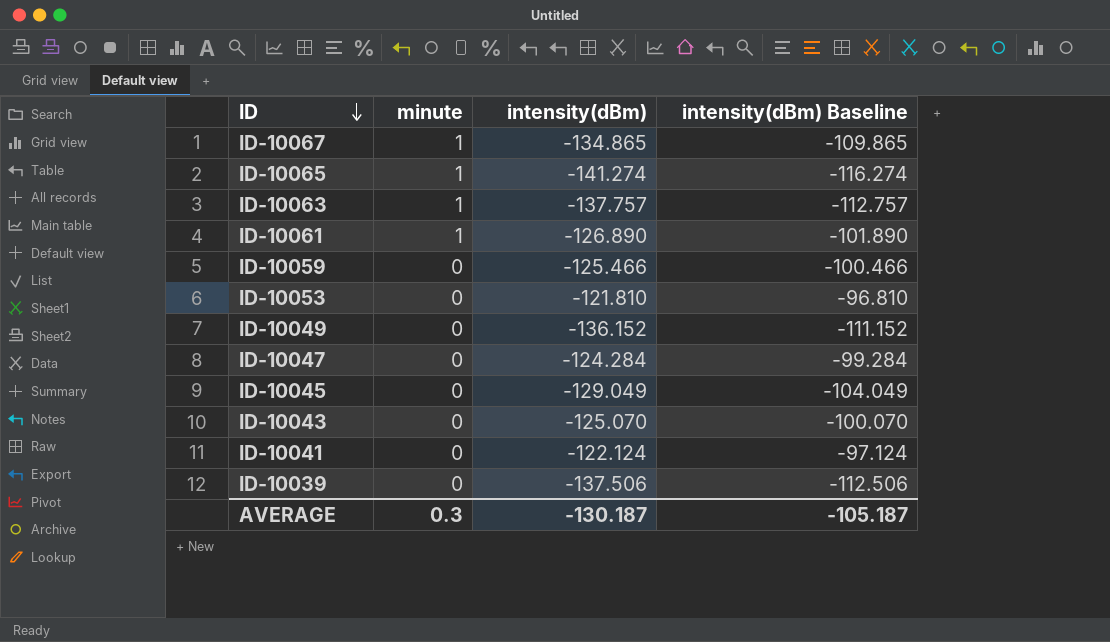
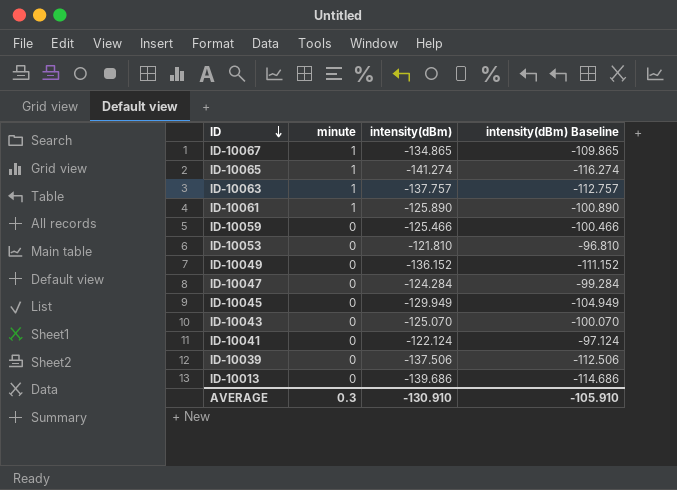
ID-10061 | intensity(dBm): -126.890 -> -125.890
ID-10061 | intensity(dBm) Baseline: -101.890 -> -100.890
ID-10045 | intensity(dBm): -129.049 -> -129.949
ID-10045 | intensity(dBm) Baseline: -104.049 -> -104.949
row ID-10013: none -> 0 | -139.686 | -114.686
AVERAGE | intensity(dBm): -130.187 -> -130.910
AVERAGE | intensity(dBm) Baseline: -105.187 -> -105.910

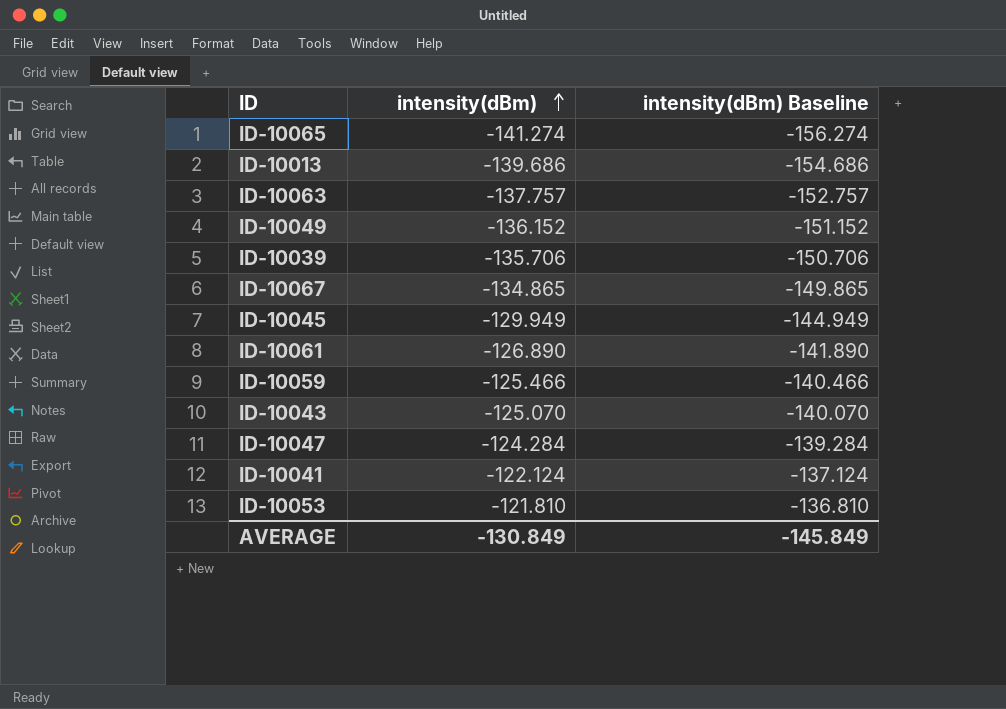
row order: ID descending -> intensity(dBm) ascending
column minute | position: 2 -> none
column intensity(dBm) Baseline | formula: [intensity(dBm)] + 25 -> [intensity(dBm)] - 15
ID-10039 | intensity(dBm): -137.506 -> -135.706
ID-10061 | intensity(dBm): -125.890 -> -126.890
AVERAGE | intensity(dBm): -130.910 -> -130.849
AVERAGE | intensity(dBm) Baseline: -105.910 -> -145.849

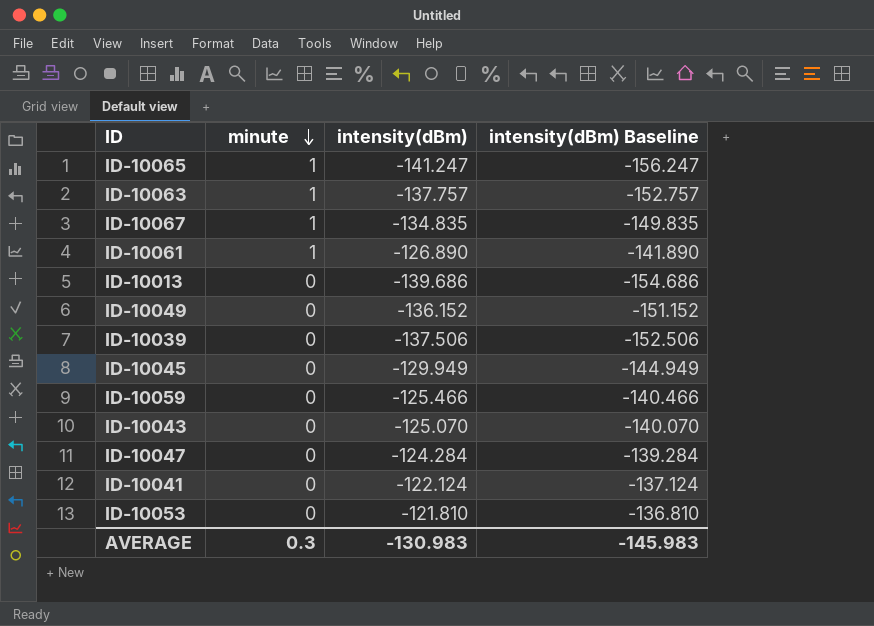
row order: intensity(dBm) ascending -> minute descending
column minute | position: none -> 2
ID-10065 | intensity(dBm): -141.274 -> -141.247
ID-10065 | intensity(dBm) Baseline: -156.274 -> -156.247
ID-10067 | intensity(dBm): -134.865 -> -134.835
ID-10067 | intensity(dBm) Baseline: -149.865 -> -149.835
ID-10039 | intensity(dBm): -135.706 -> -137.506
ID-10039 | intensity(dBm) Baseline: -150.706 -> -152.506
AVERAGE | intensity(dBm): -130.849 -> -130.983
AVERAGE | intensity(dBm) Baseline: -145.849 -> -145.983

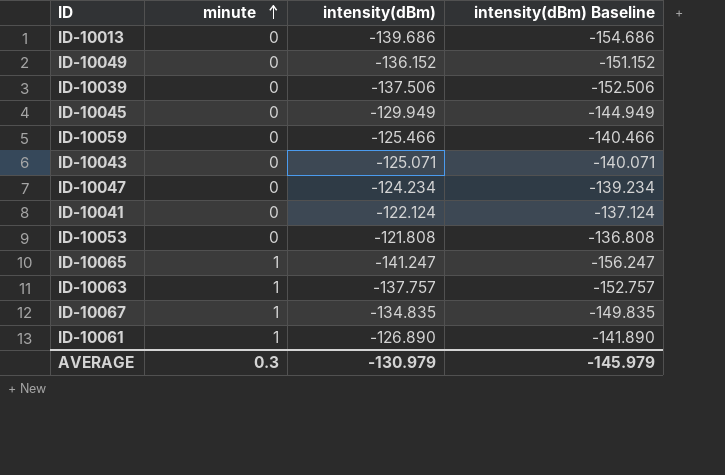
row order: minute descending -> minute ascending
ID-10043 | intensity(dBm): -125.070 -> -125.071
ID-10043 | intensity(dBm) Baseline: -140.070 -> -140.071
ID-10047 | intensity(dBm): -124.284 -> -124.234
ID-10047 | intensity(dBm) Baseline: -139.284 -> -139.234
ID-10053 | intensity(dBm): -121.810 -> -121.808
ID-10053 | intensity(dBm) Baseline: -136.810 -> -136.808
AVERAGE | intensity(dBm): -130.983 -> -130.979
AVERAGE | intensity(dBm) Baseline: -145.983 -> -145.979

